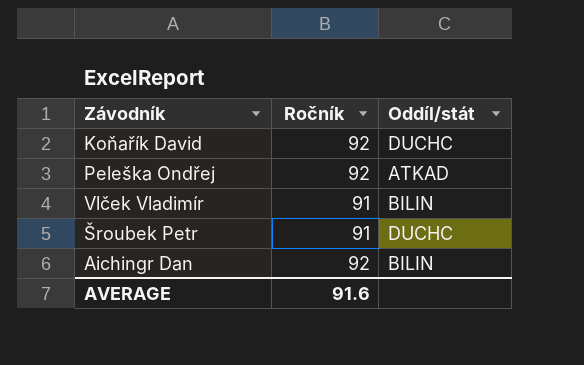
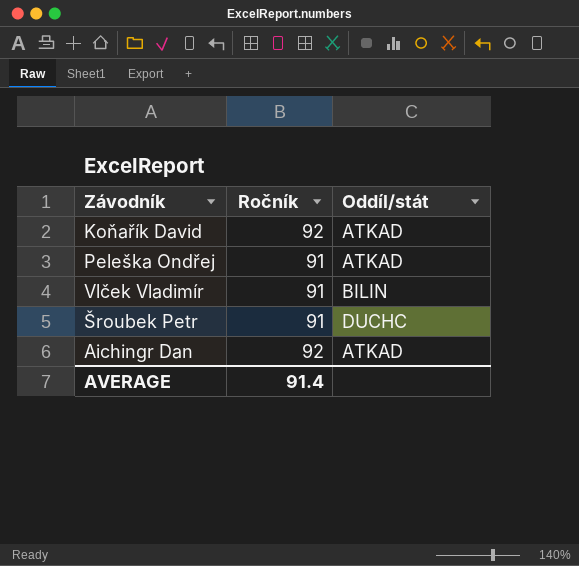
Koňařík David | Oddíl/stát: DUCHC -> ATKAD
Peleška Ondřej | Ročník: 92 -> 91
Aichingr Dan | Oddíl/stát: BILIN -> ATKAD
AVERAGE | Ročník: 91.6 -> 91.4

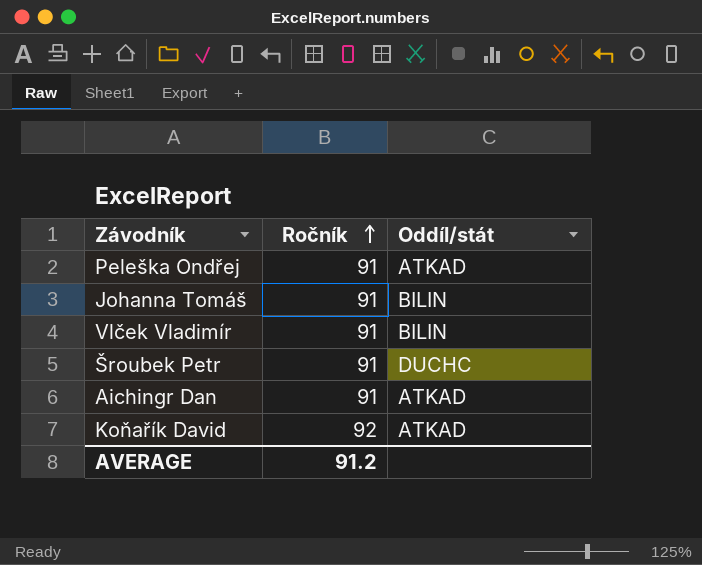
row order: none -> Ročník ascending
row Johanna Tomáš: none -> 91 | BILIN
Aichingr Dan | Ročník: 92 -> 91
AVERAGE | Ročník: 91.4 -> 91.2

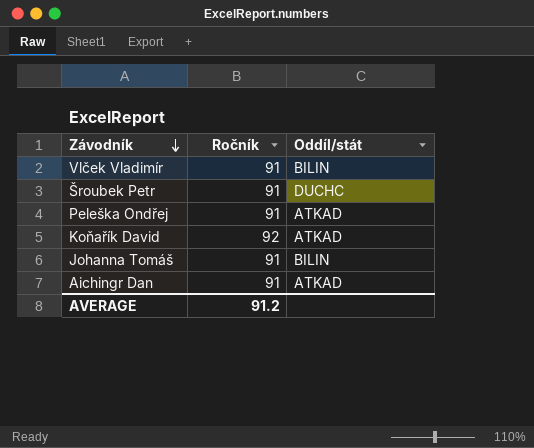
row order: Ročník ascending -> Závodník descending

